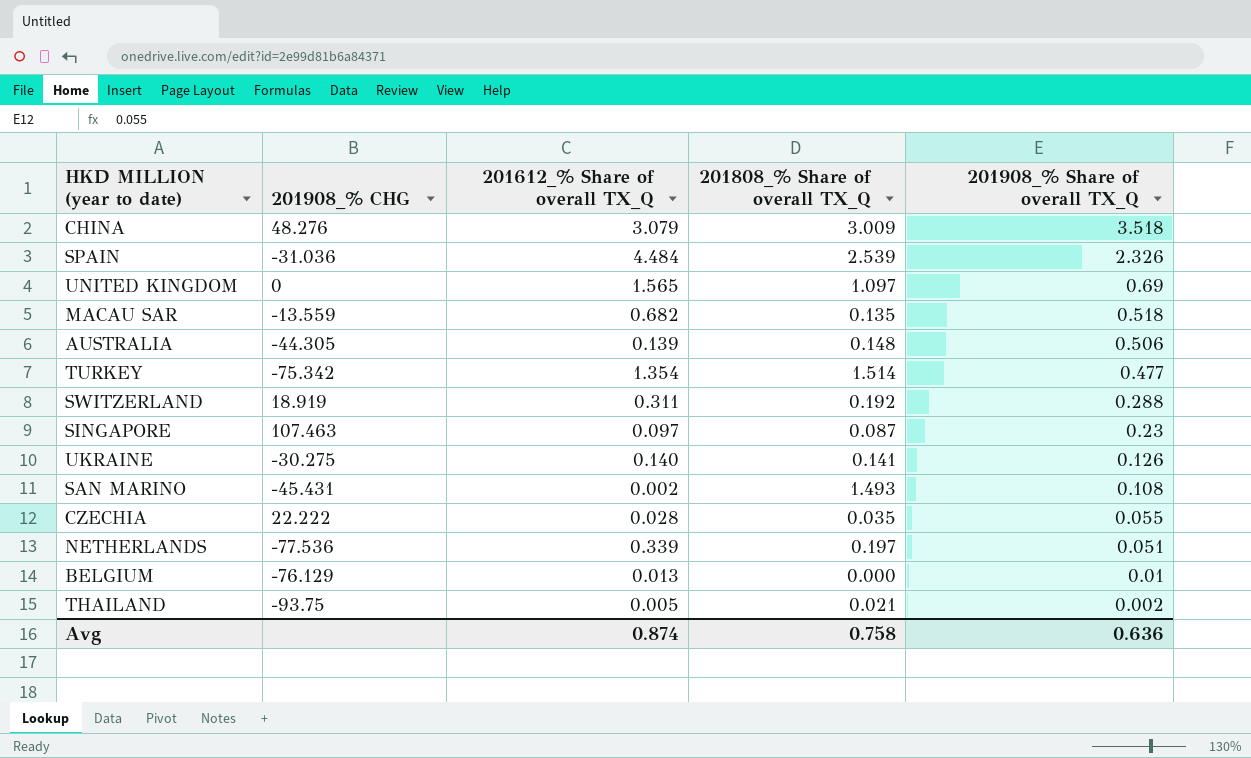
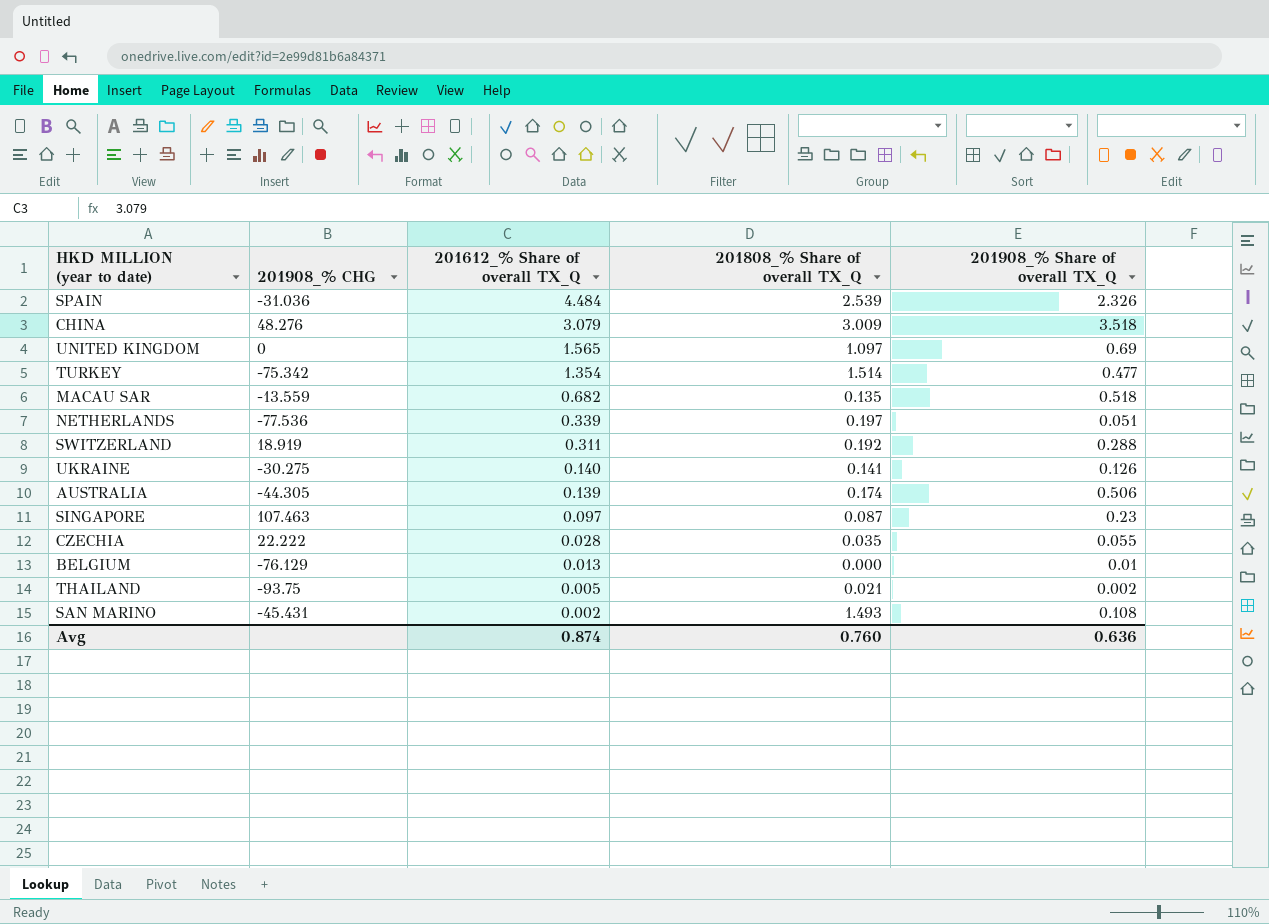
row order: 201908_% Share of overall TX_Q descending -> 201612_% Share of overall TX_Q descending
AUSTRALIA | 201808_% Share of overall TX_Q: 0.148 -> 0.174
Avg | 201808_% Share of overall TX_Q: 0.758 -> 0.760

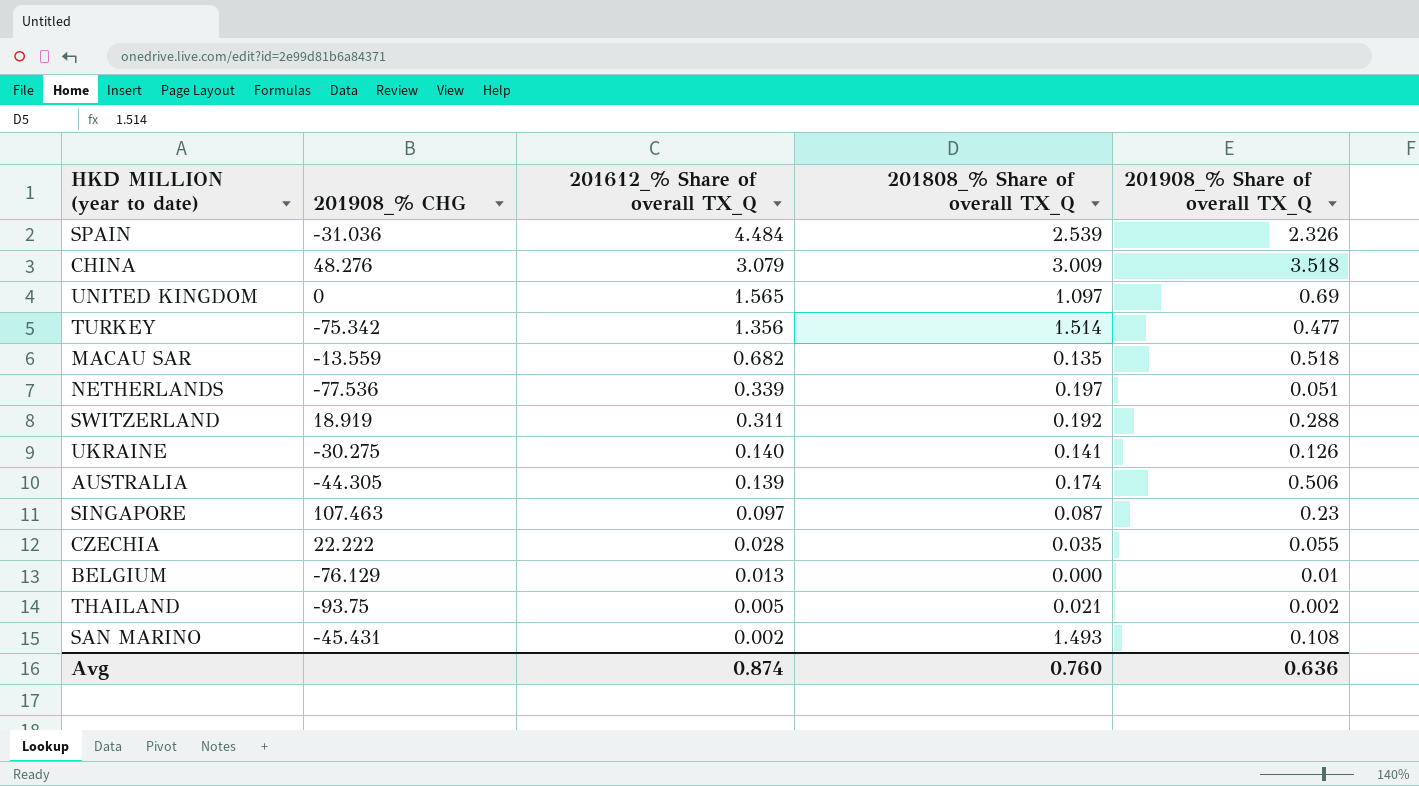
TURKEY | 201612_% Share of overall TX_Q: 1.354 -> 1.356

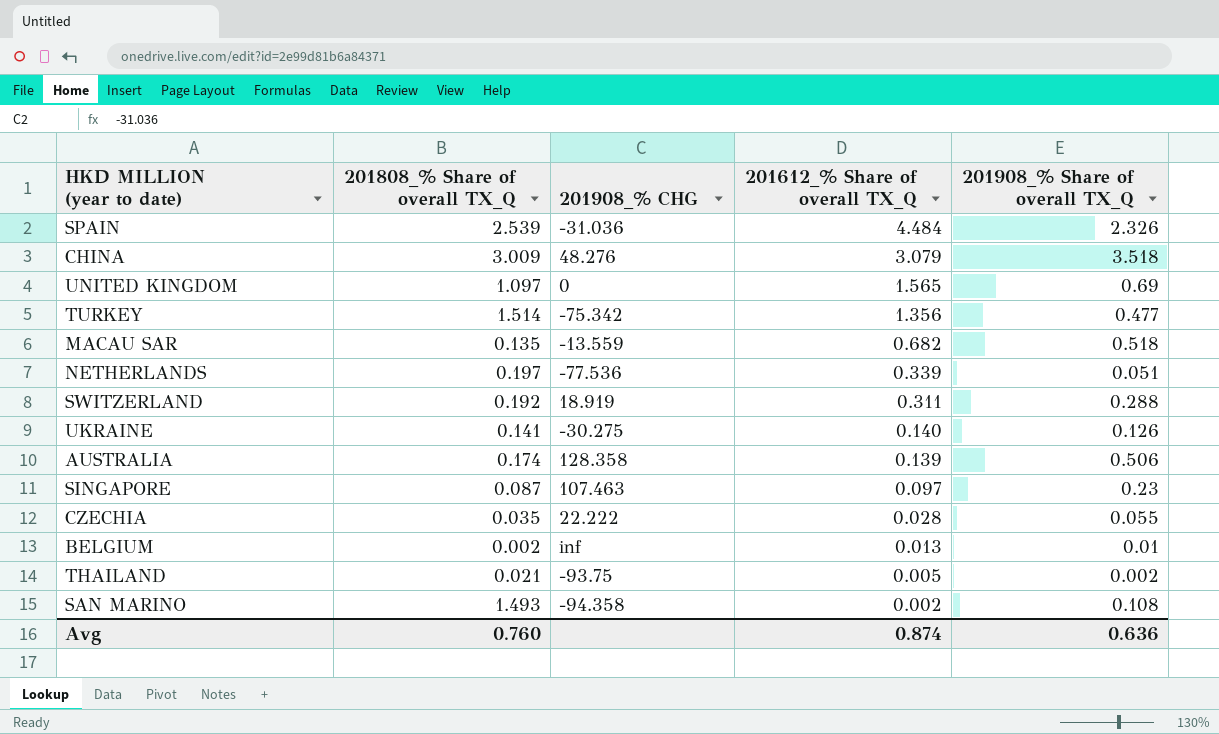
column 201808_% Share of overall TX_Q | position: 4 -> 2
AUSTRALIA | 201908_% CHG: -44.305 -> 128.358
BELGIUM | 201808_% Share of overall TX_Q: 0.000 -> 0.002
BELGIUM | 201908_% CHG: -76.129 -> inf
SAN MARINO | 201908_% CHG: -45.431 -> -94.358

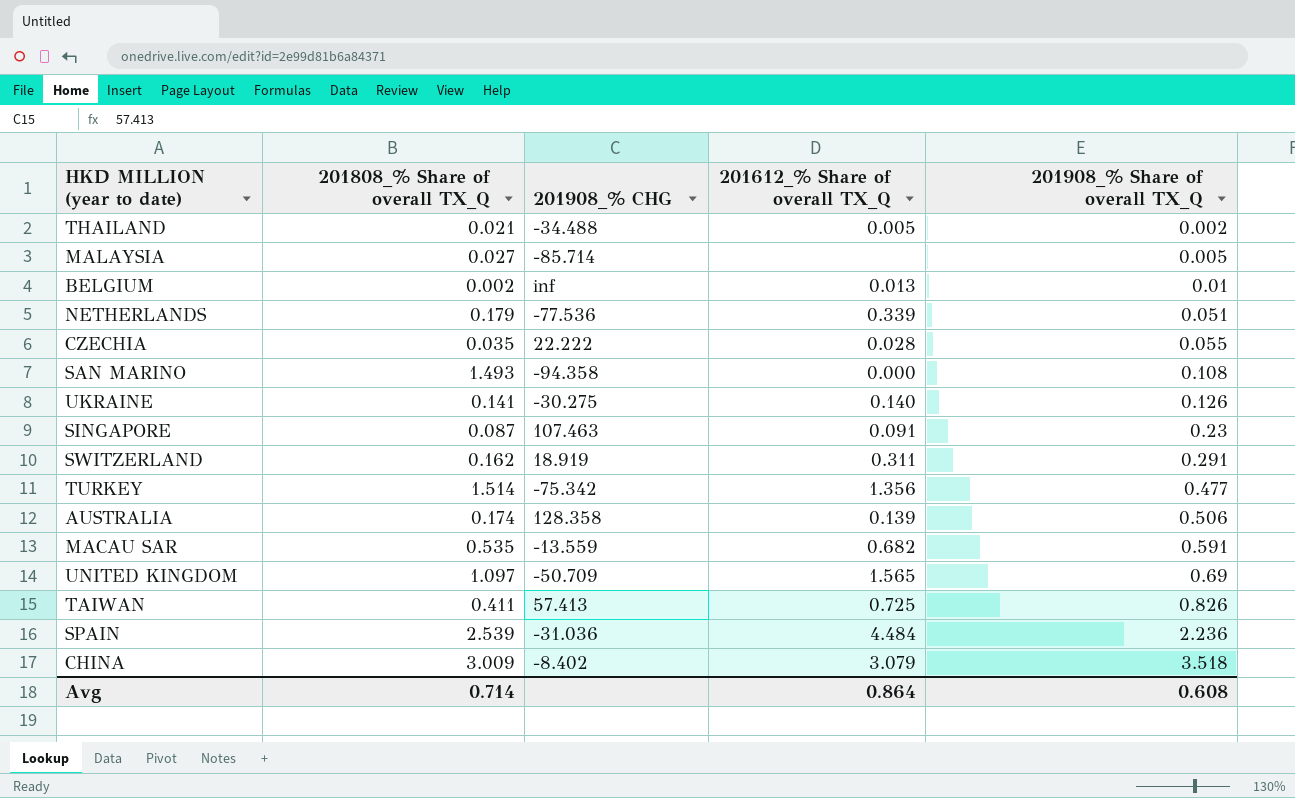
row order: 201612_% Share of overall TX_Q descending -> 201908_% Share of overall TX_Q ascending
THAILAND | 201908_% CHG: -93.75 -> -34.488
row MALAYSIA: none -> 0.027 | -85.714 | none | 0.005
NETHERLANDS | 201808_% Share of overall TX_Q: 0.197 -> 0.179
SAN MARINO | 201612_% Share of overall TX_Q: 0.002 -> 0.000
SINGAPORE | 201612_% Share of overall TX_Q: 0.097 -> 0.091
SWITZERLAND | 201808_% Share of overall TX_Q: 0.192 -> 0.162
SWITZERLAND | 201908_% Share of overall TX_Q: 0.288 -> 0.291
MACAU SAR | 201808_% Share of overall TX_Q: 0.135 -> 0.535
MACAU SAR | 201908_% Share of overall TX_Q: 0.518 -> 0.591
UNITED KINGDOM | 201908_% CHG: 0 -> -50.709
row TAIWAN: none -> 0.411 | 57.413 | 0.725 | 0.826
SPAIN | 201908_% Share of overall TX_Q: 2.326 -> 2.236
CHINA | 201908_% CHG: 48.276 -> -8.402
Avg | 201808_% Share of overall TX_Q: 0.760 -> 0.714
Avg | 201612_% Share of overall TX_Q: 0.874 -> 0.864
Avg | 201908_% Share of overall TX_Q: 0.636 -> 0.608

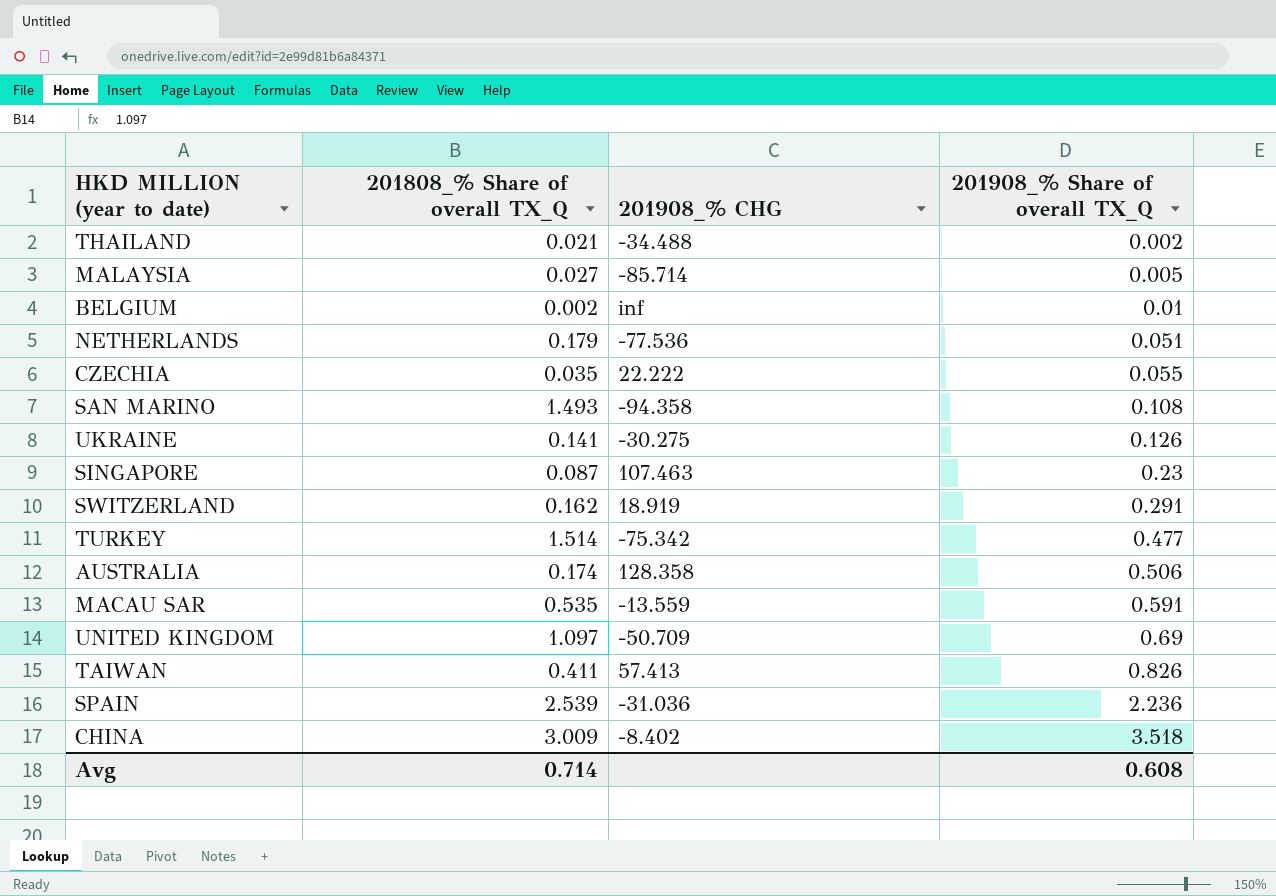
column 201612_% Share of overall TX_Q | position: 4 -> none

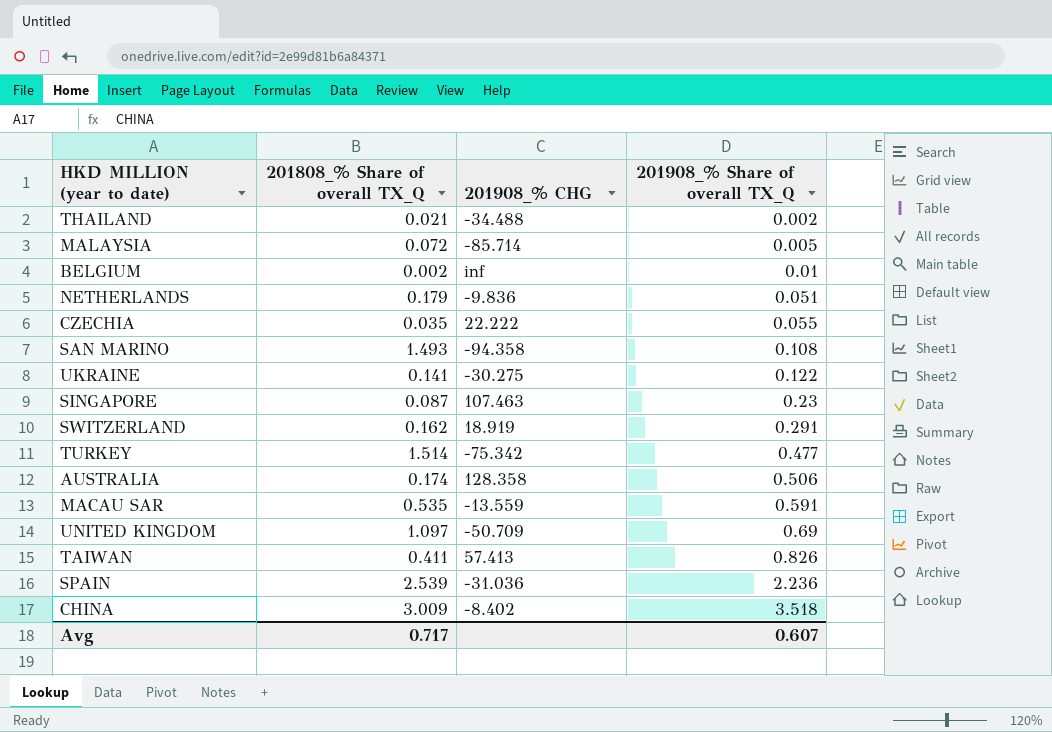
MALAYSIA | 201808_% Share of overall TX_Q: 0.027 -> 0.072
NETHERLANDS | 201908_% CHG: -77.536 -> -9.836
UKRAINE | 201908_% Share of overall TX_Q: 0.126 -> 0.122
Avg | 201808_% Share of overall TX_Q: 0.714 -> 0.717
Avg | 201908_% Share of overall TX_Q: 0.608 -> 0.607

